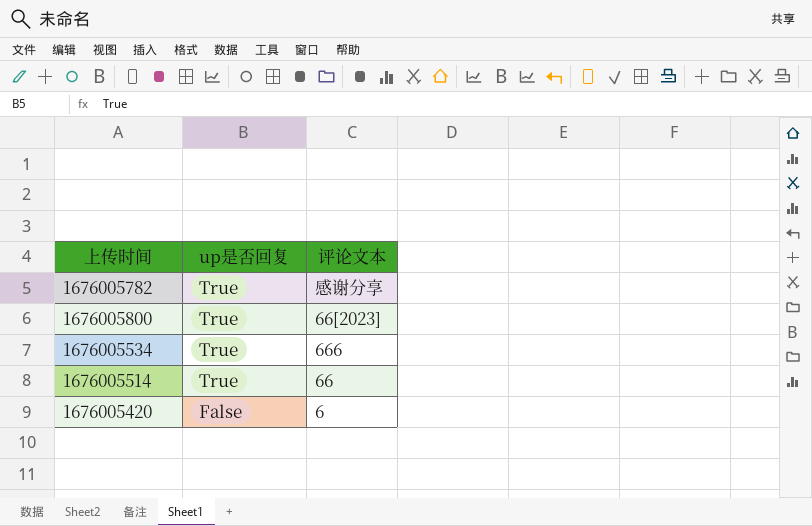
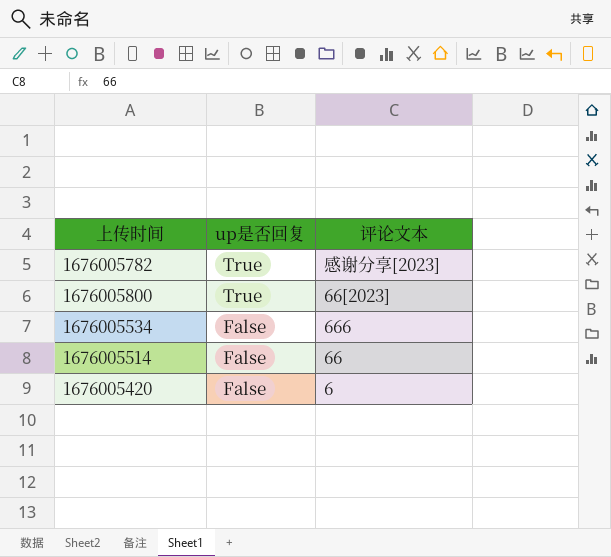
1676005782 | 评论文本: 感谢分享 -> 感谢分享[2023]
1676005534 | up是否回复: True -> False
1676005514 | up是否回复: True -> False

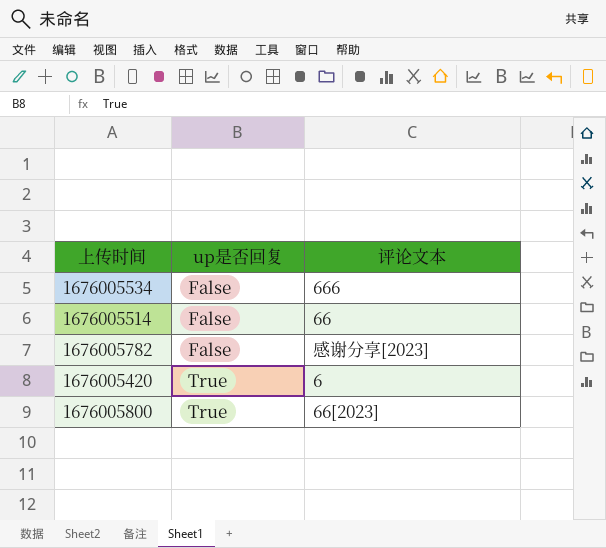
row order: up是否回复 descending -> up是否回复 ascending
1676005782 | up是否回复: True -> False
1676005420 | up是否回复: False -> True

